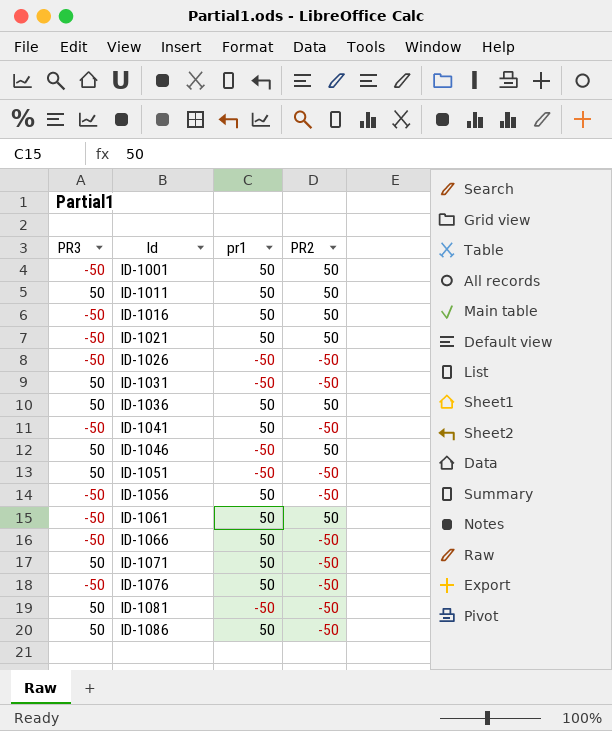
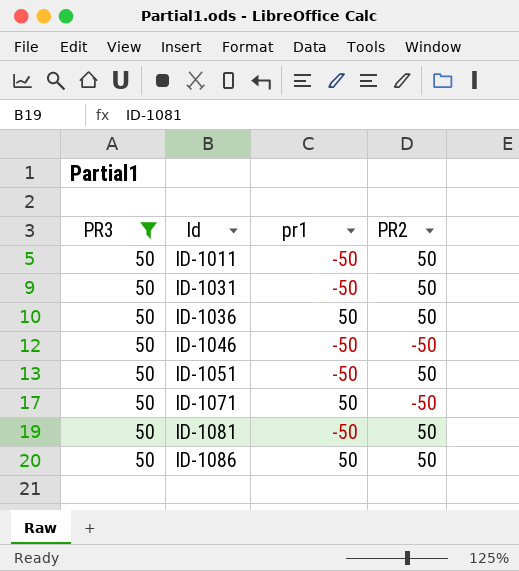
filter: none -> PR3 = 50
ID-1011 | pr1: 50 -> -50
ID-1031 | PR2: -50 -> 50
ID-1046 | PR2: 50 -> -50
ID-1051 | PR2: -50 -> 50
ID-1081 | PR2: -50 -> 50
ID-1086 | PR2: -50 -> 50

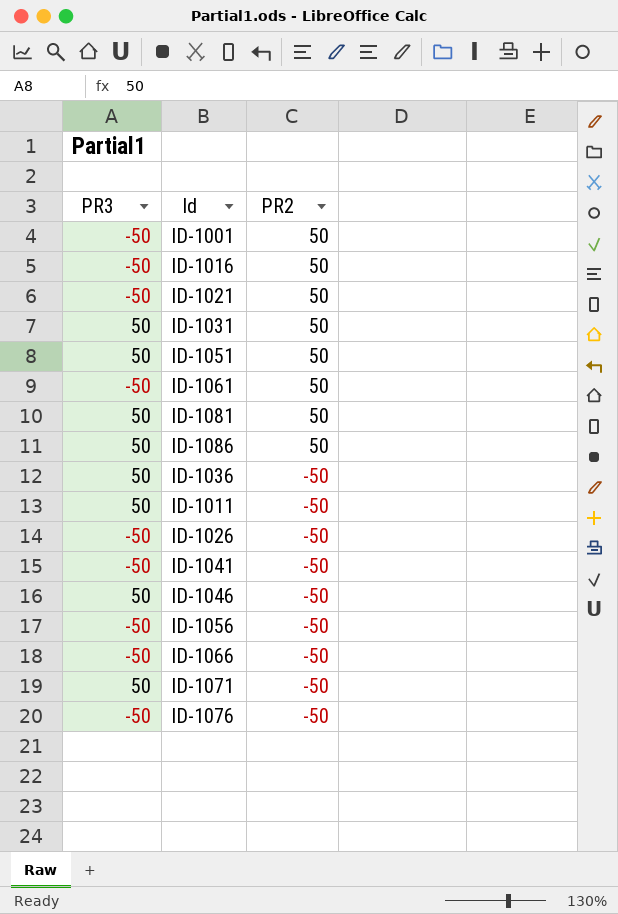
filter: PR3 = 50 -> none
row order: Id ascending -> PR2 descending
column pr1 | position: 3 -> none
ID-1036 | PR2: 50 -> -50
ID-1011 | PR2: 50 -> -50

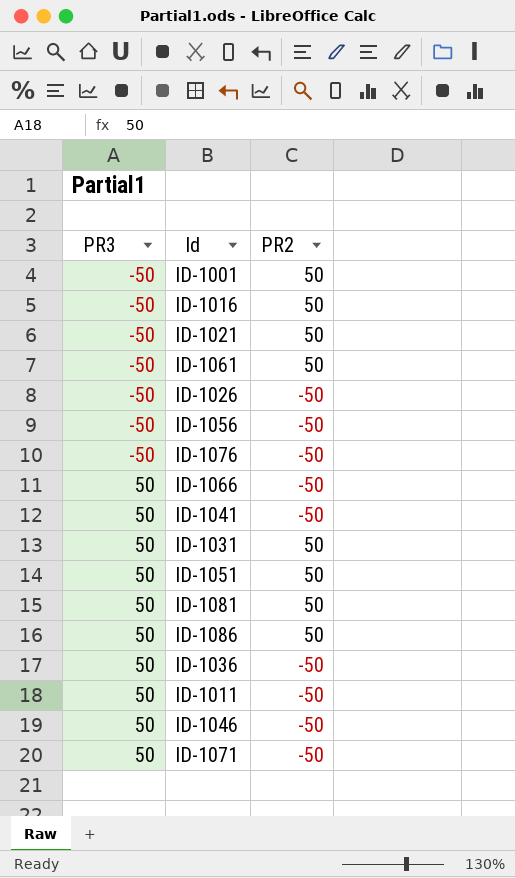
row order: PR2 descending -> PR3 ascending
ID-1066 | PR3: -50 -> 50
ID-1041 | PR3: -50 -> 50

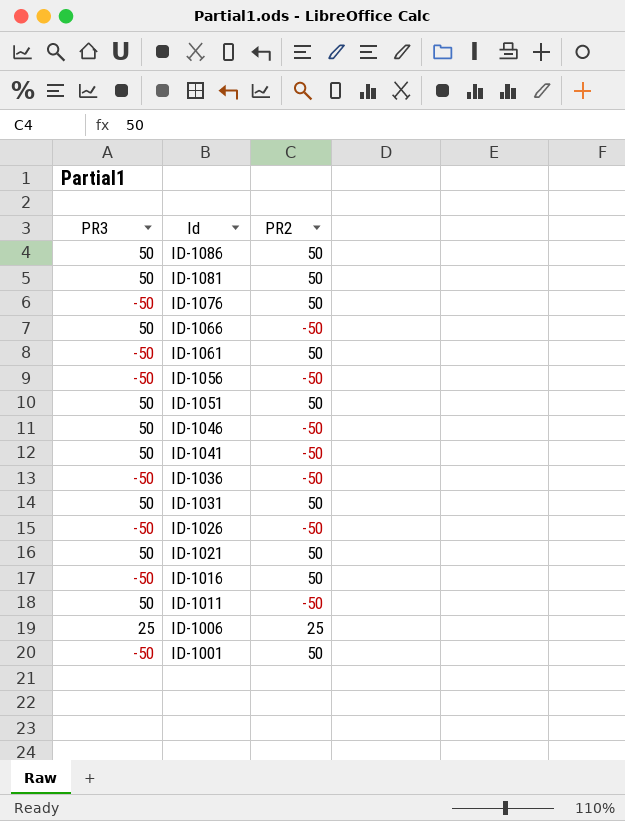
row order: PR3 ascending -> Id descending
row ID-1071: 50 | -50 -> none
ID-1076 | PR2: -50 -> 50
ID-1036 | PR3: 50 -> -50
ID-1021 | PR3: -50 -> 50
row ID-1006: none -> 25 | 25

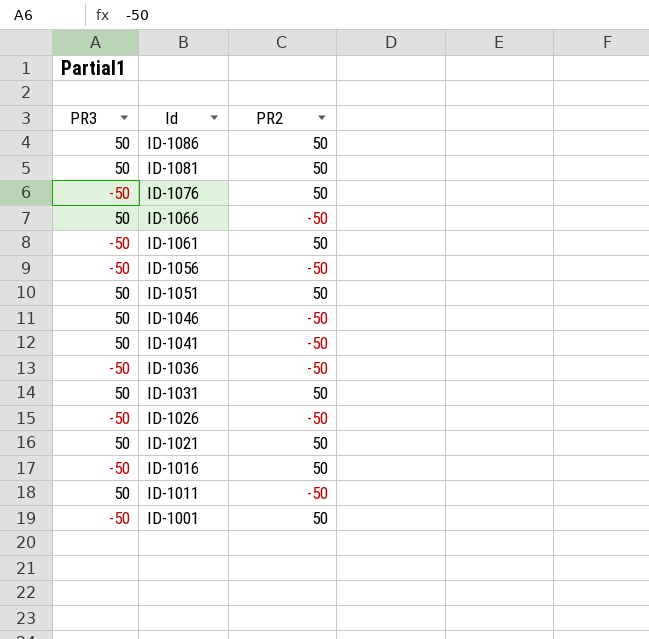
row ID-1006: 25 | 25 -> none

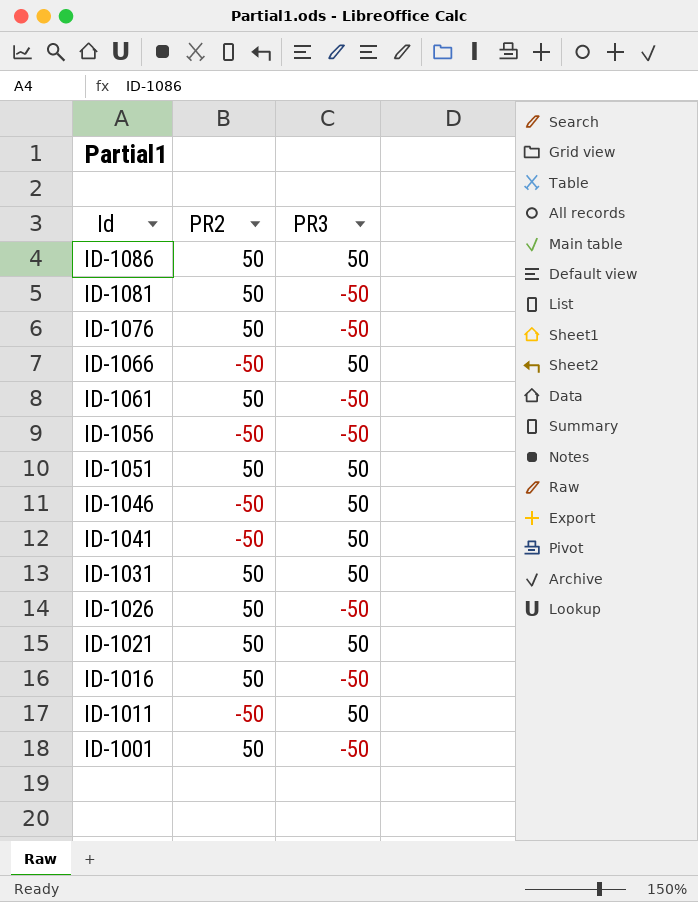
column PR3 | position: 1 -> 3
row ID-1036: -50 | -50 -> none
ID-1081 | PR3: 50 -> -50
ID-1026 | PR2: -50 -> 50

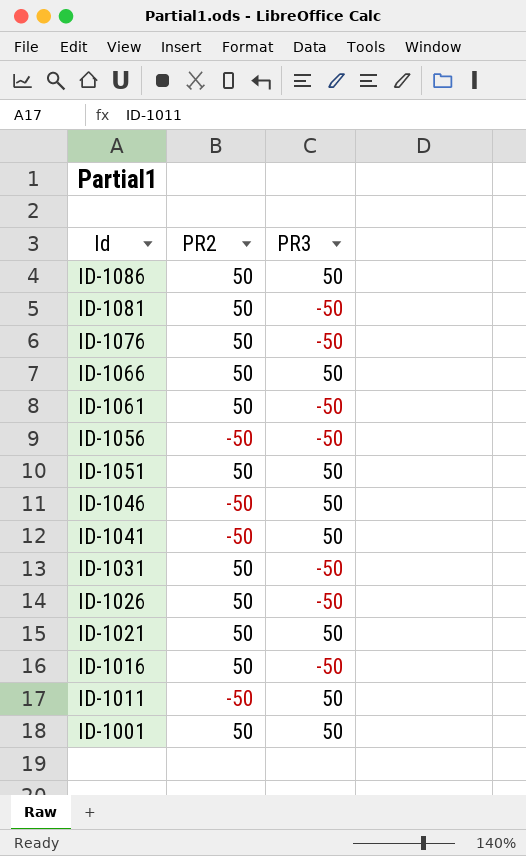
ID-1066 | PR2: -50 -> 50
ID-1031 | PR3: 50 -> -50
ID-1001 | PR3: -50 -> 50

